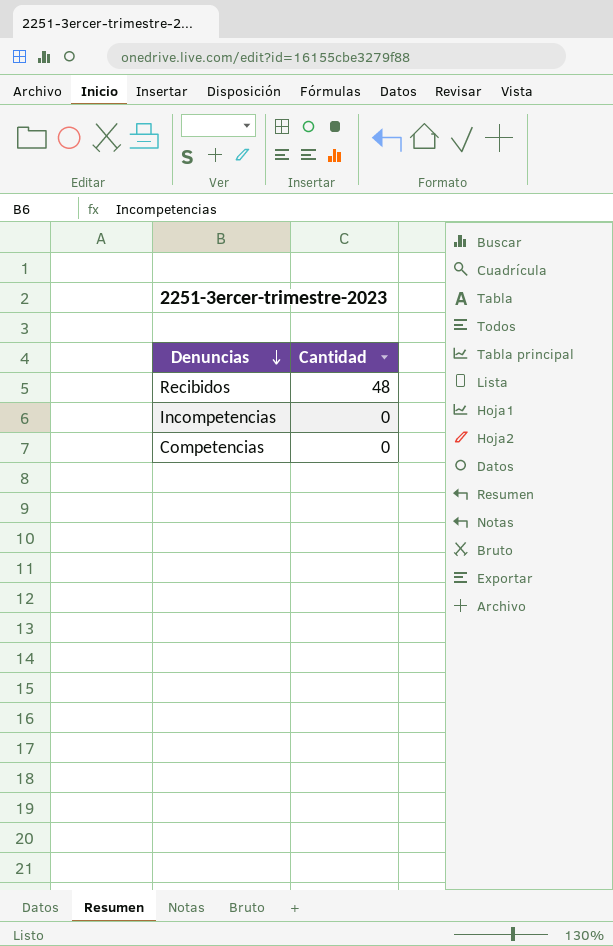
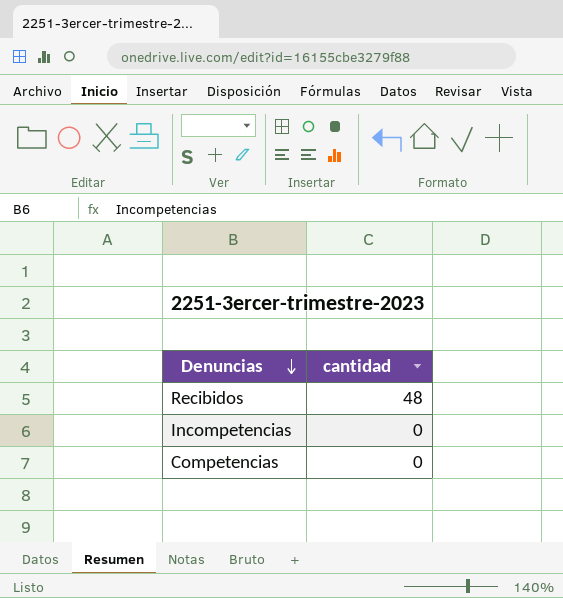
column name: Cantidad -> cantidad

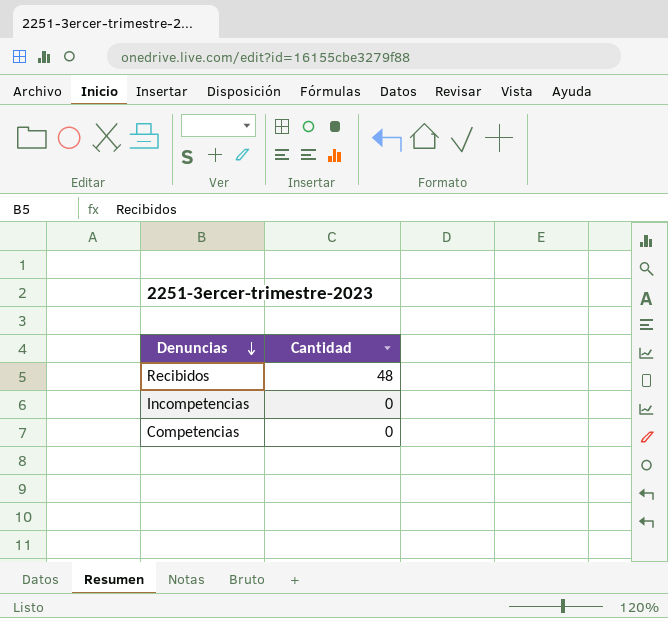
column name: cantidad -> Cantidad

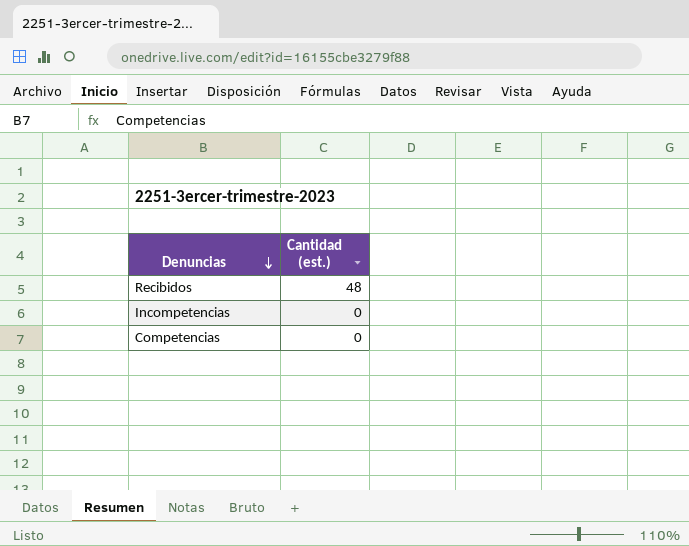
column name: Cantidad -> Cantidad (est.)

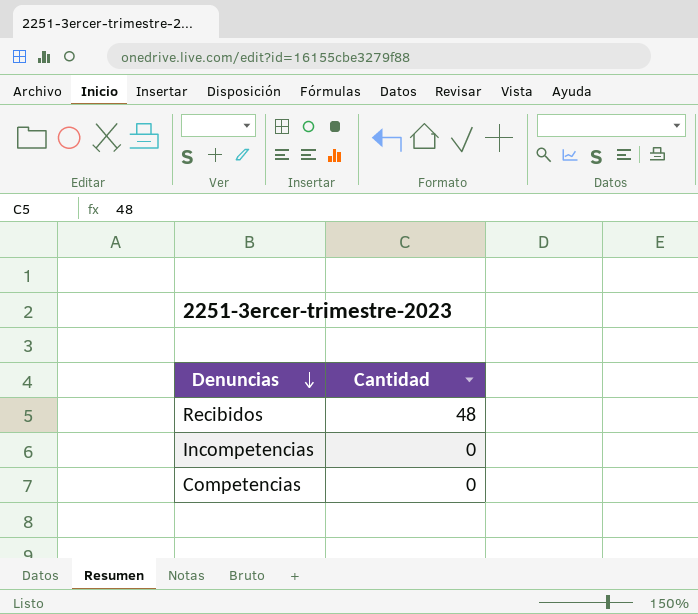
column name: Cantidad (est.) -> Cantidad

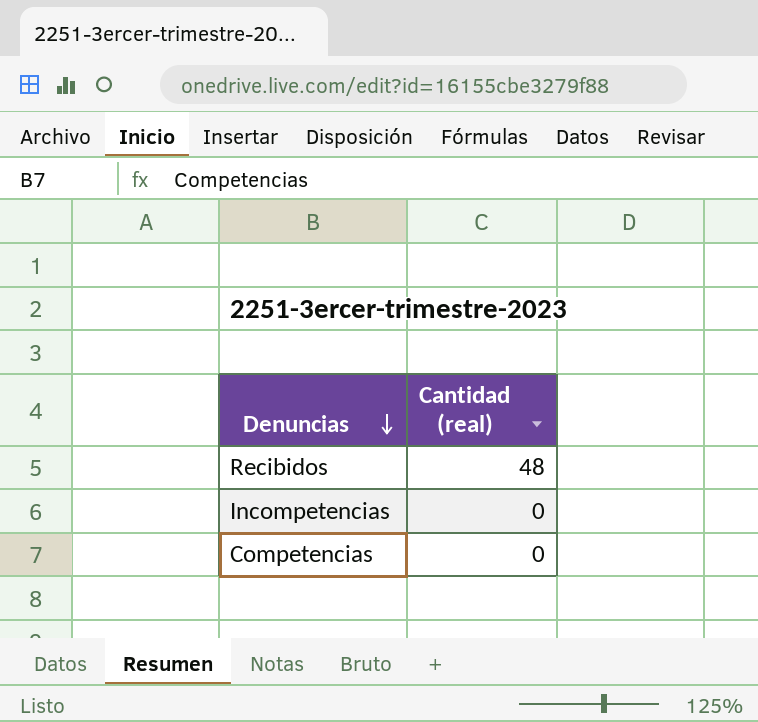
column name: Cantidad -> Cantidad (real)

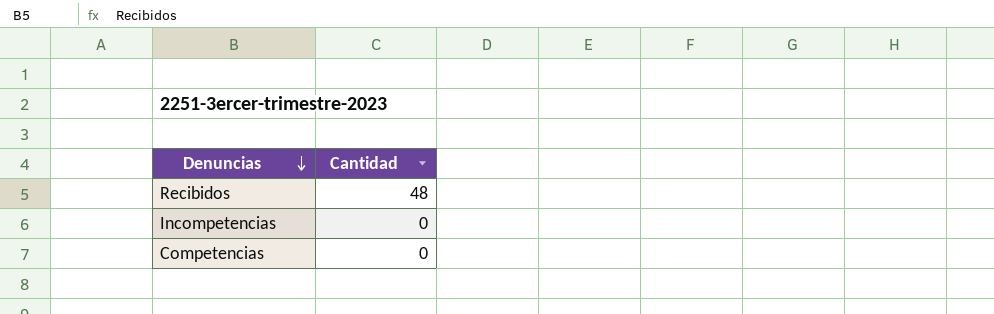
column name: Cantidad (real) -> Cantidad

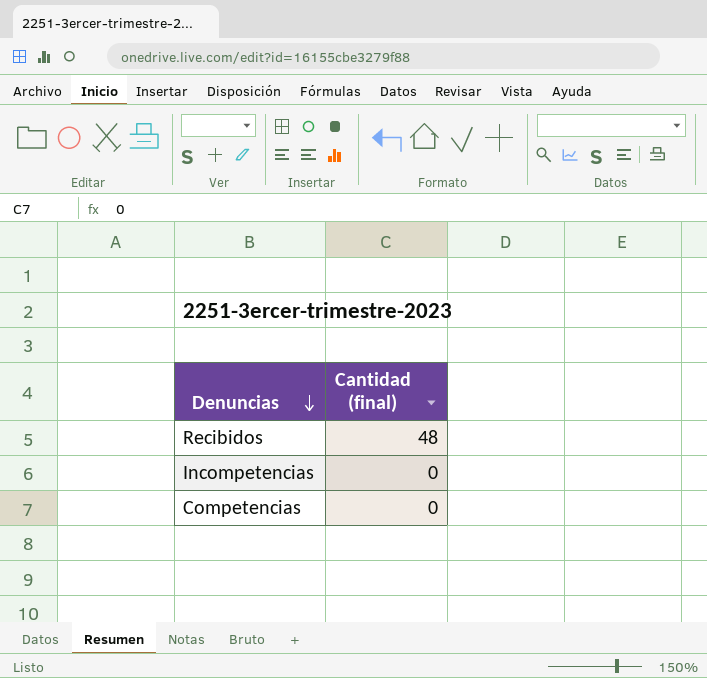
column name: Cantidad -> Cantidad (final)

